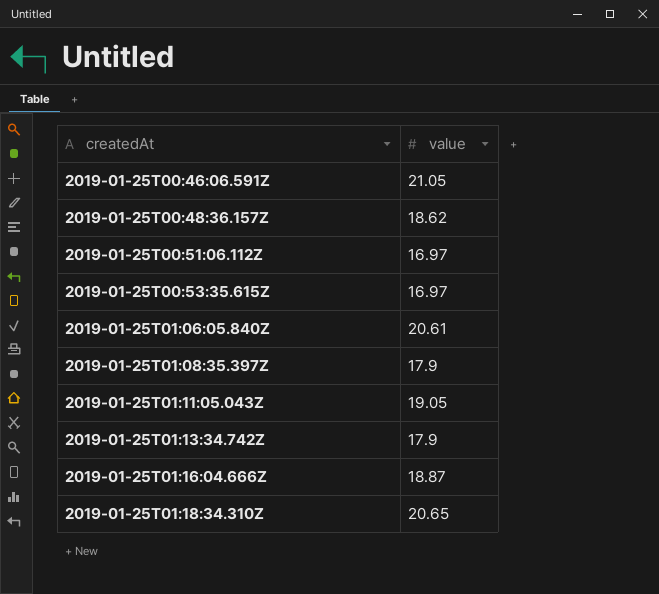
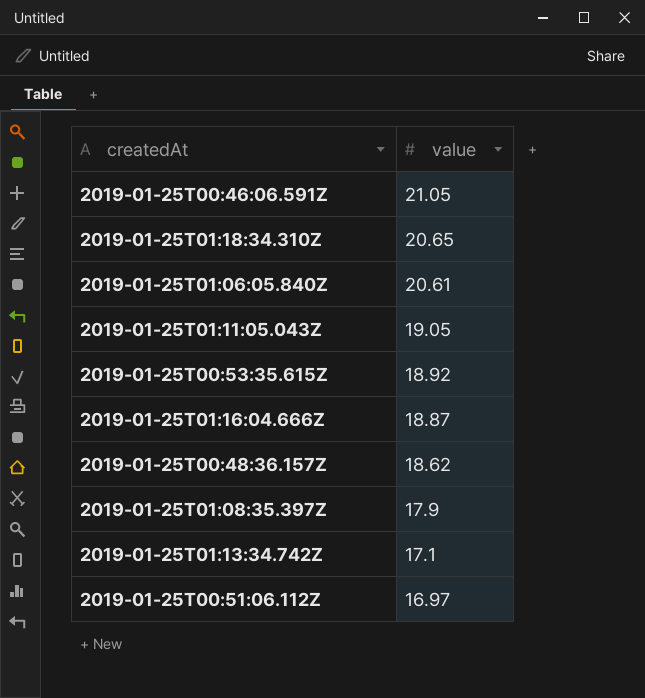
row order: createdAt ascending -> value descending
2019-01-25T00:53:35.615Z | value: 16.97 -> 18.92
2019-01-25T01:13:34.742Z | value: 17.9 -> 17.1

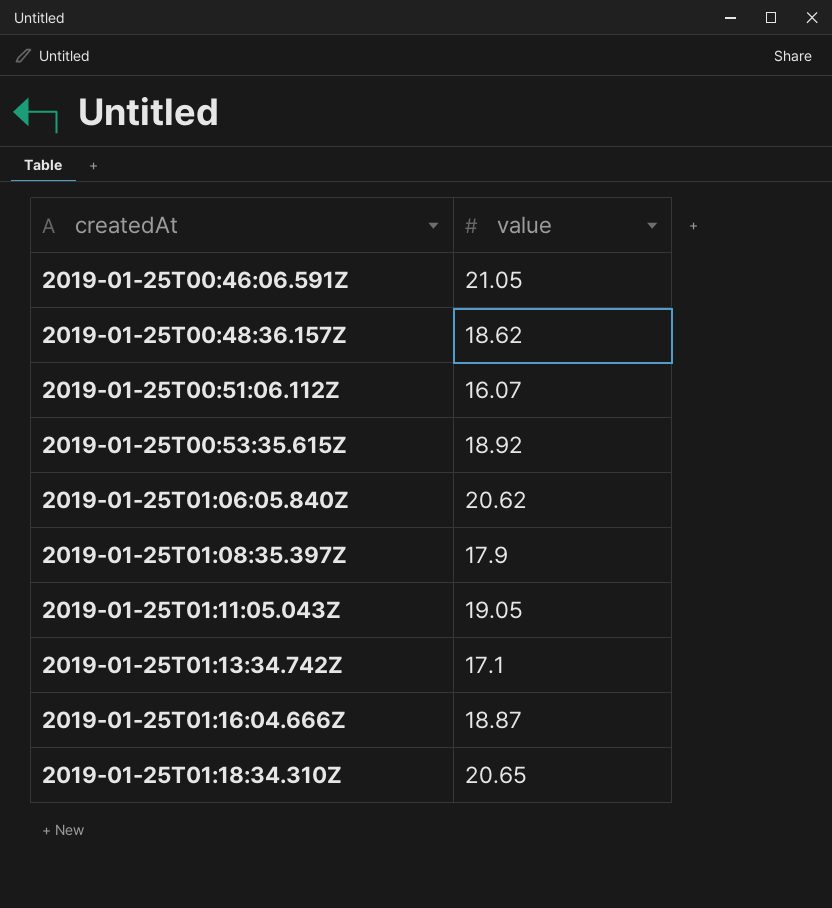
row order: value descending -> createdAt ascending
2019-01-25T00:51:06.112Z | value: 16.97 -> 16.07
2019-01-25T01:06:05.840Z | value: 20.61 -> 20.62

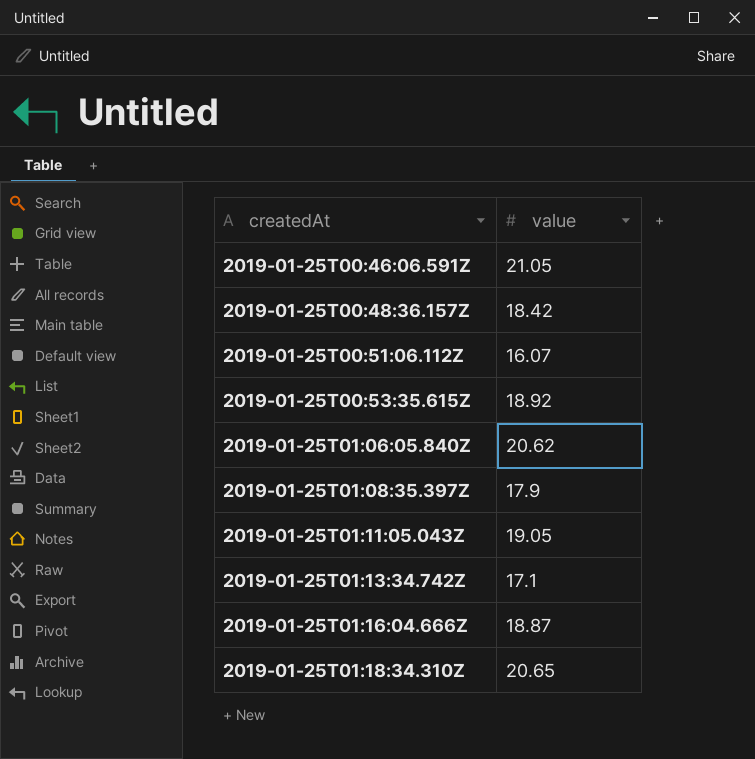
2019-01-25T00:48:36.157Z | value: 18.62 -> 18.42

